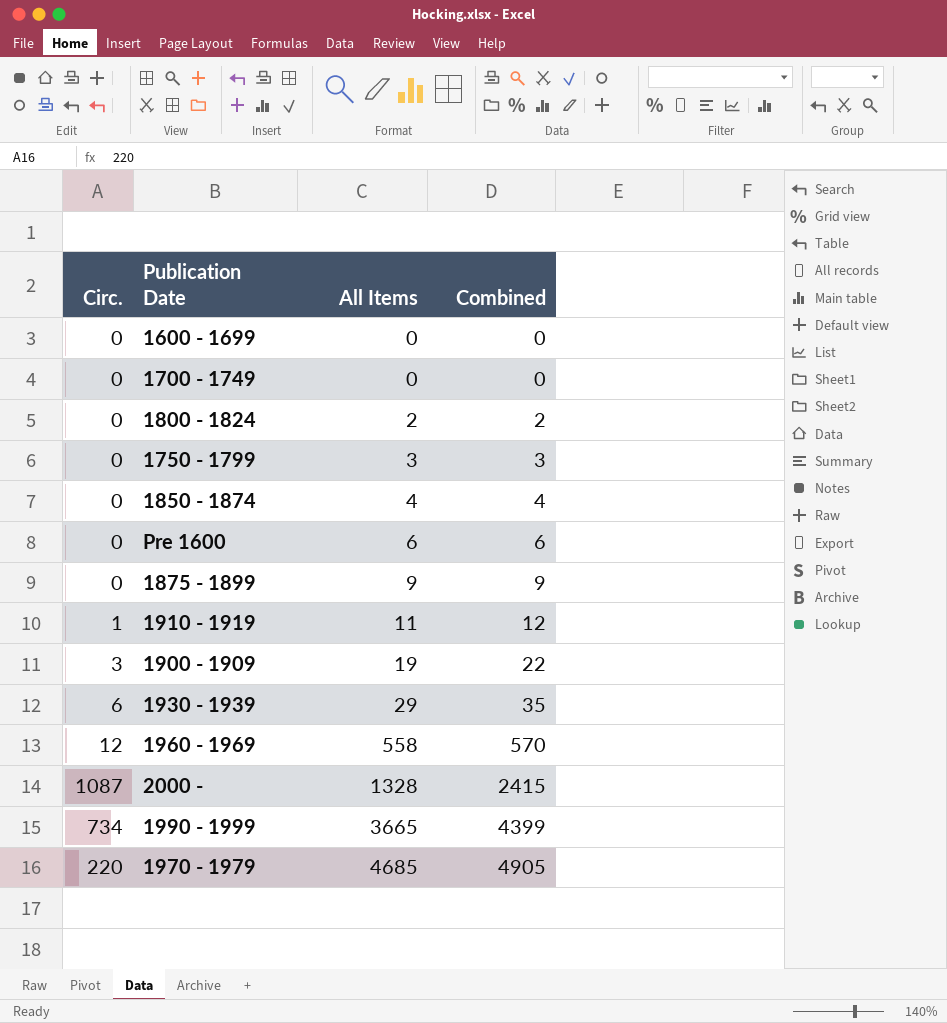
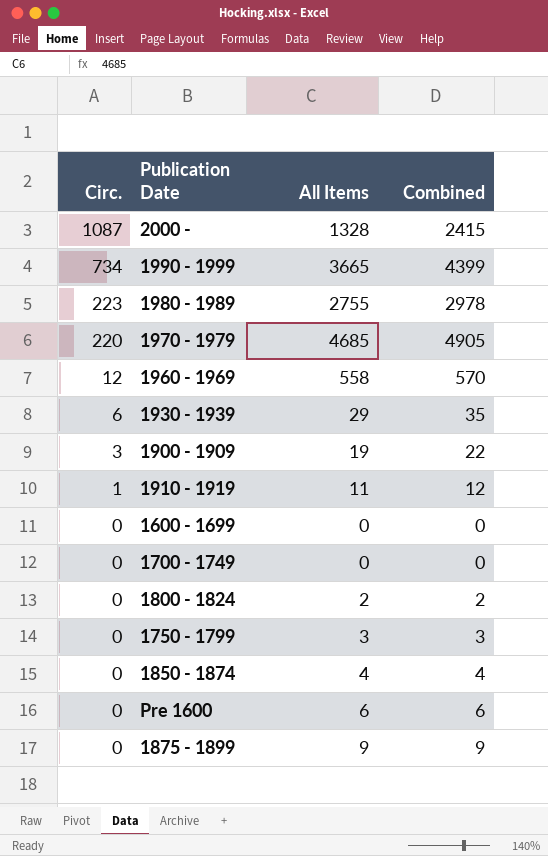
row order: All Items ascending -> Circ. descending
row 1980 - 1989: none -> 223 | 2755 | 2978

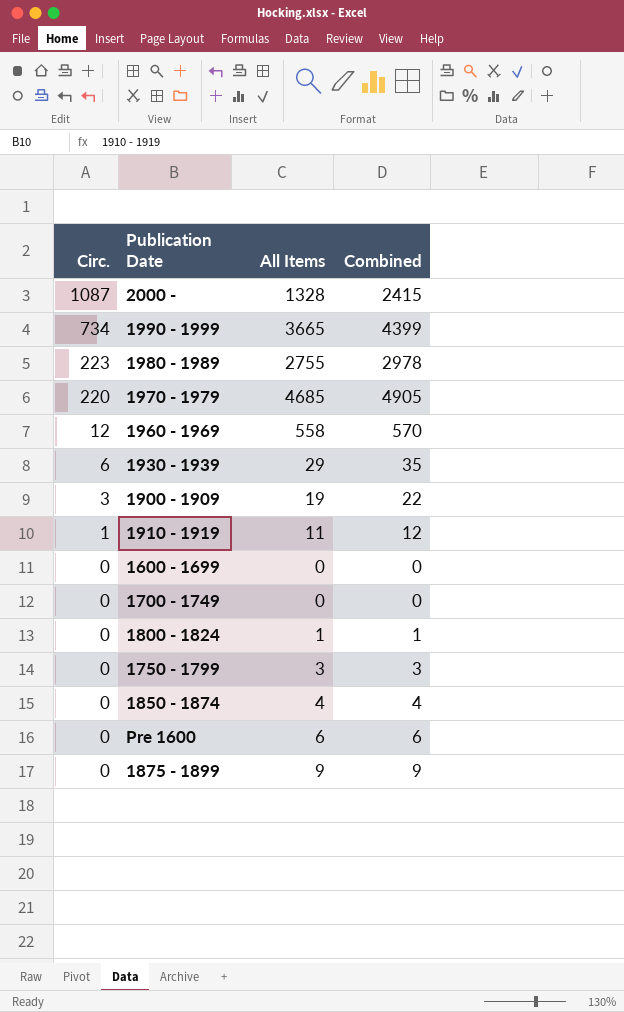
1800 - 1824 | All Items: 2 -> 1
1800 - 1824 | Combined: 2 -> 1

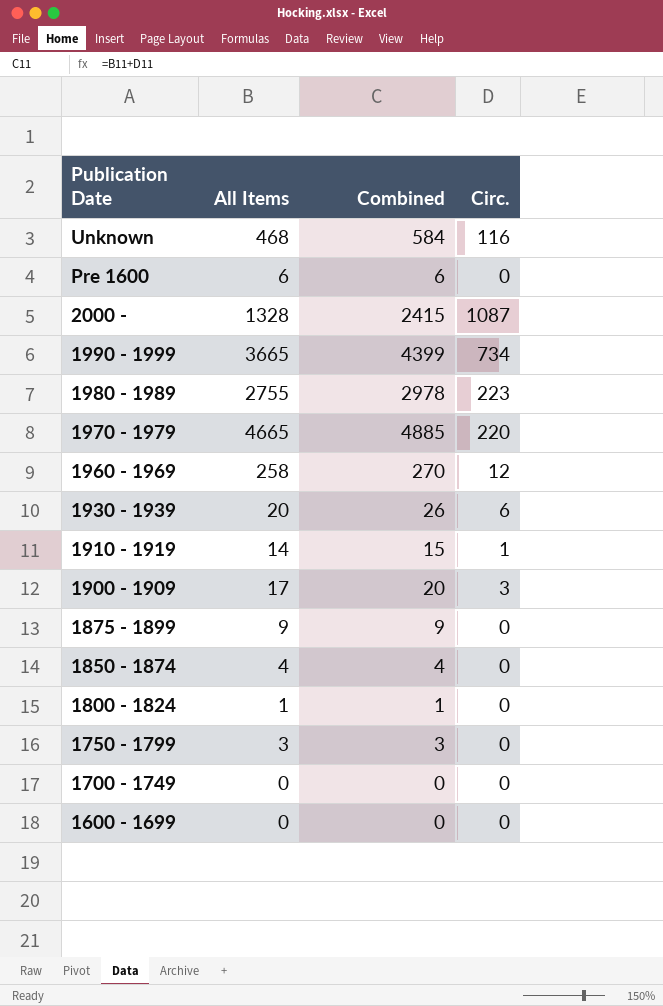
row order: Circ. descending -> Publication Date descending
column Circ. | position: 1 -> 4
row Unknown: none -> 468 | 584 | 116
1970 - 1979 | All Items: 4685 -> 4665
1970 - 1979 | Combined: 4905 -> 4885
1960 - 1969 | All Items: 558 -> 258
1960 - 1969 | Combined: 570 -> 270
1930 - 1939 | All Items: 29 -> 20
1930 - 1939 | Combined: 35 -> 26
1910 - 1919 | All Items: 11 -> 14
1910 - 1919 | Combined: 12 -> 15
1900 - 1909 | All Items: 19 -> 17
1900 - 1909 | Combined: 22 -> 20

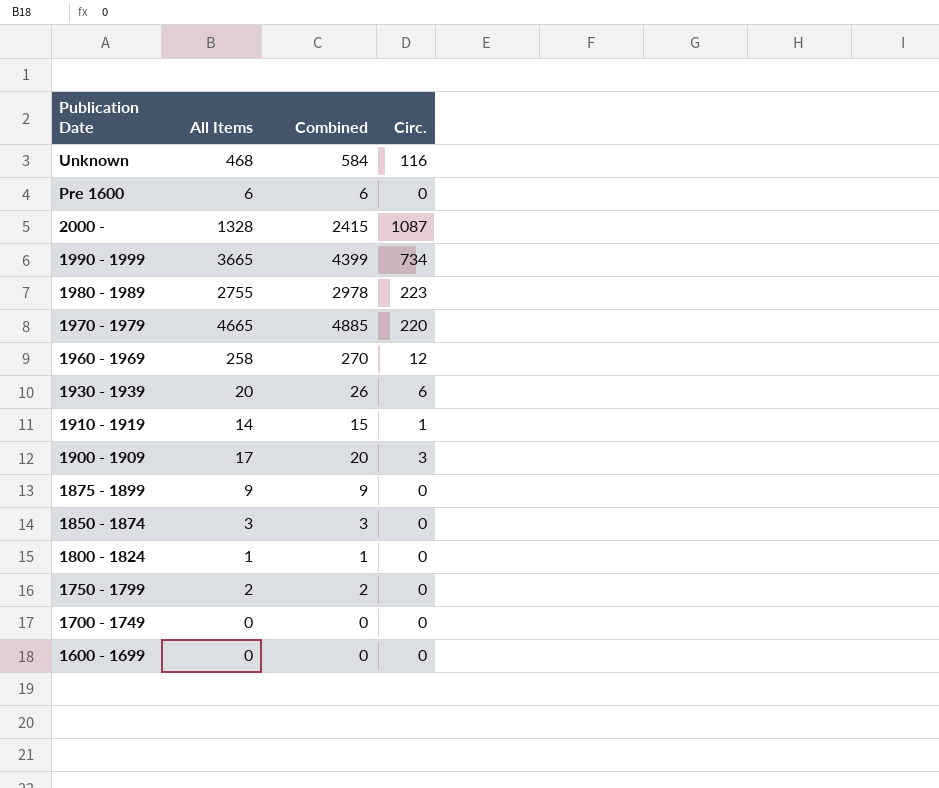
1850 - 1874 | All Items: 4 -> 3
1850 - 1874 | Combined: 4 -> 3
1750 - 1799 | All Items: 3 -> 2
1750 - 1799 | Combined: 3 -> 2

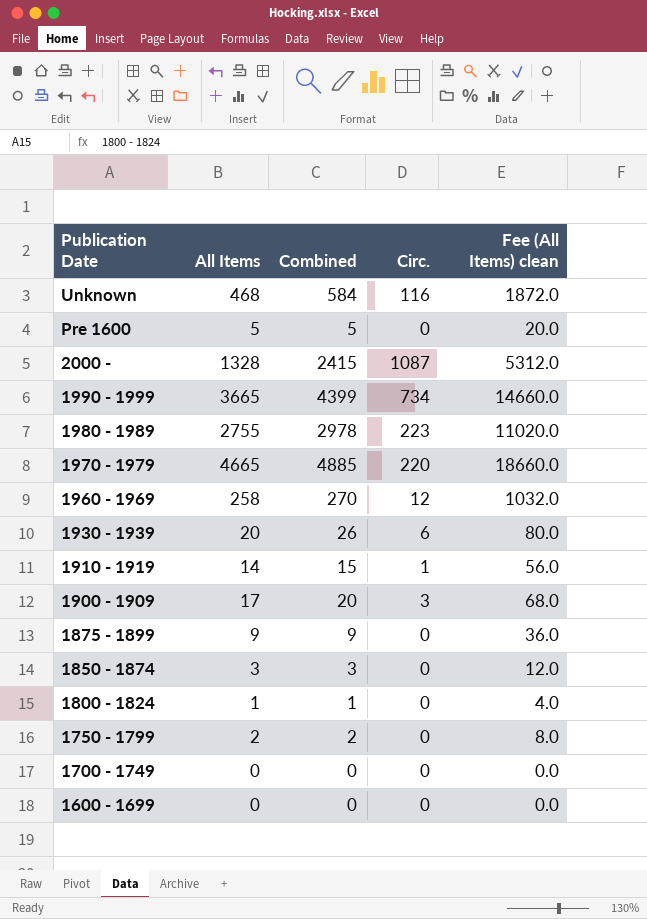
column Fee (All Items) clean | formula: none -> [All Items] * 4
Pre 1600 | All Items: 6 -> 5
Pre 1600 | Combined: 6 -> 5

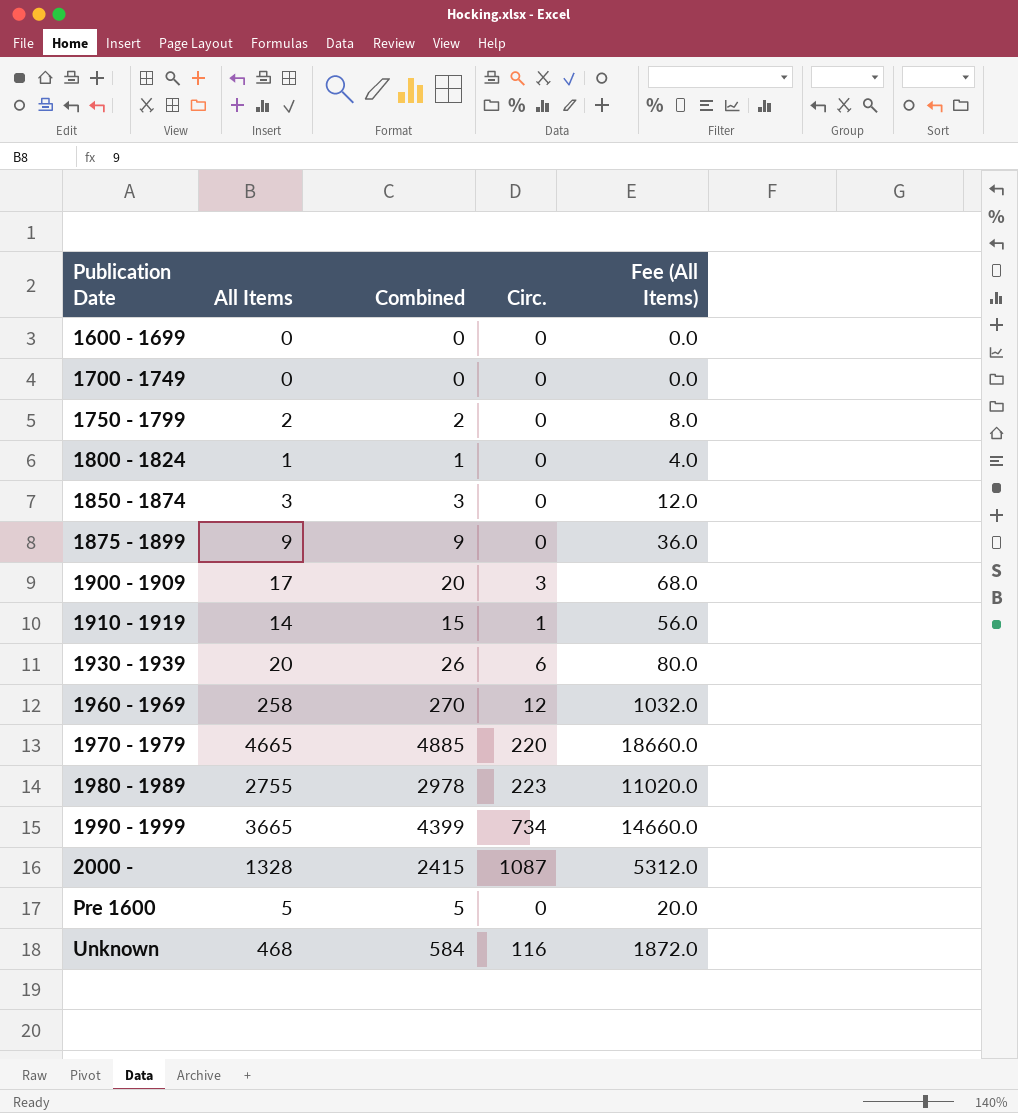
row order: Publication Date descending -> Publication Date ascending
column name: Fee (All Items) clean -> Fee (All Items)

